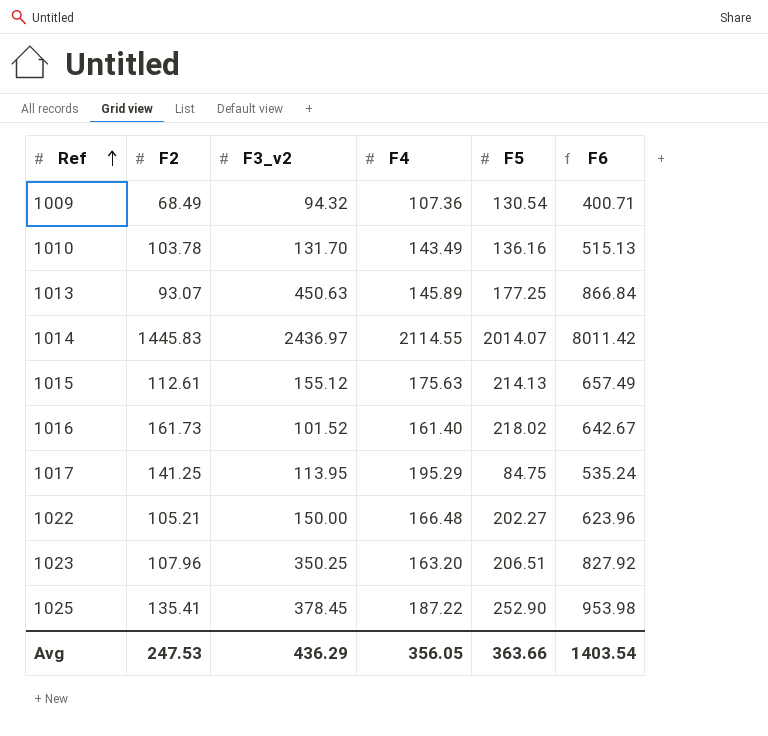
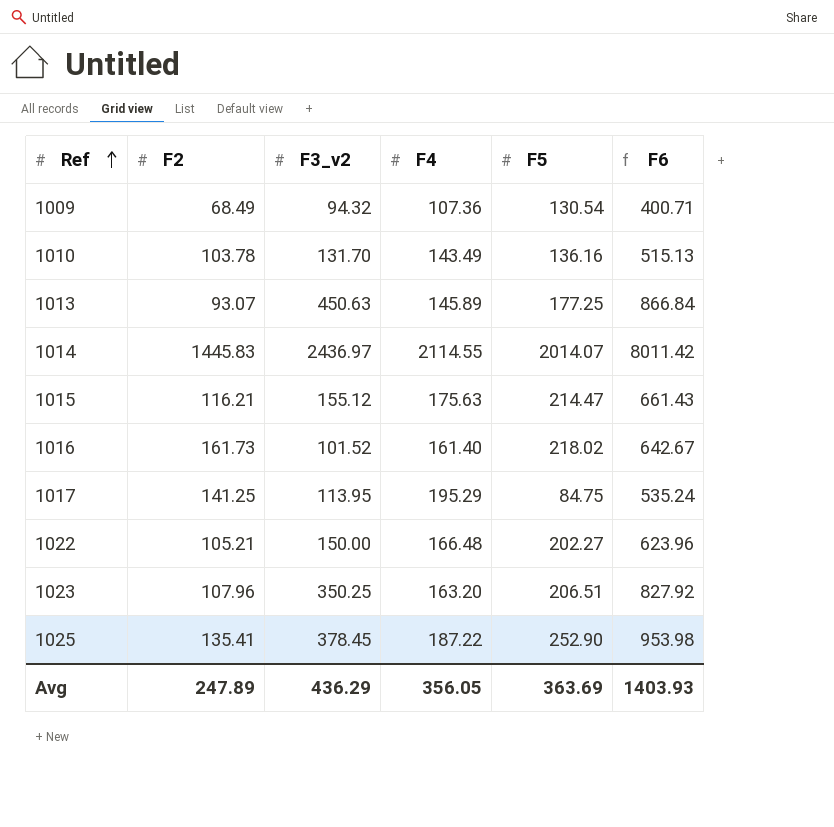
1015 | F2: 112.61 -> 116.21
1015 | F5: 214.13 -> 214.47
1015 | F6: 657.49 -> 661.43
Avg | F2: 247.53 -> 247.89
Avg | F5: 363.66 -> 363.69
Avg | F6: 1403.54 -> 1403.93

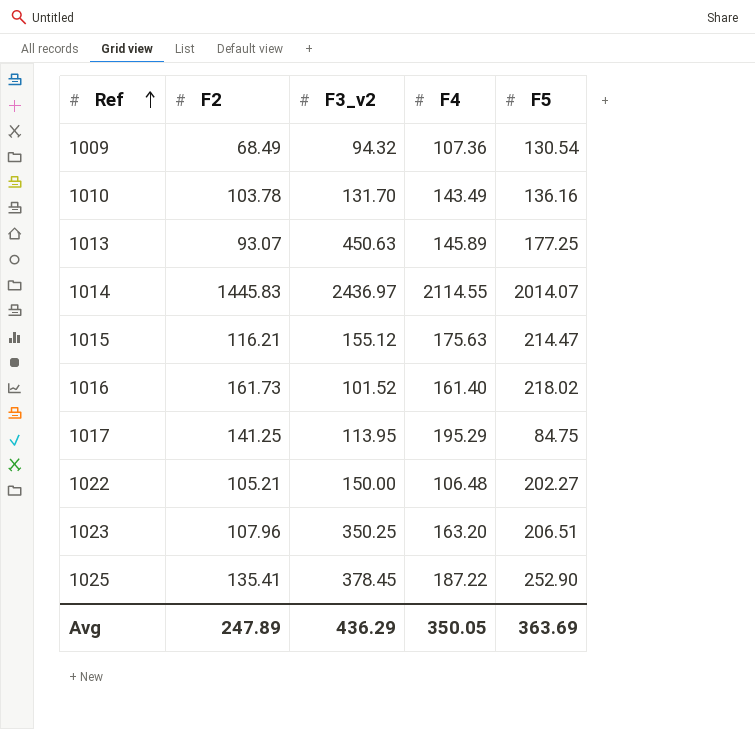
column F6 | formula: [F2] + [F3_v2] + [F4] + [F5] -> none
1022 | F4: 166.48 -> 106.48
Avg | F4: 356.05 -> 350.05

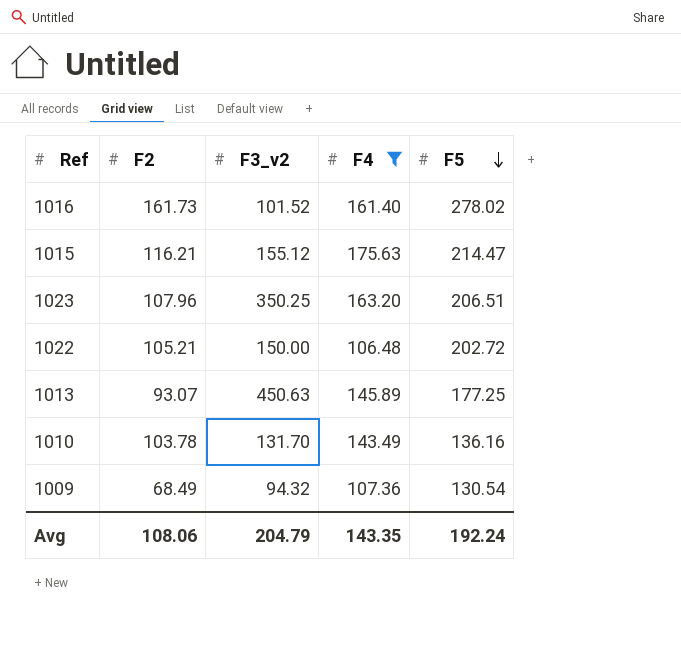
filter: none -> F4 <= 175.63
row order: Ref ascending -> F5 descending
1016 | F5: 218.02 -> 278.02
1022 | F5: 202.27 -> 202.72
Avg | F2: 247.89 -> 108.06
Avg | F3_v2: 436.29 -> 204.79
Avg | F4: 350.05 -> 143.35
Avg | F5: 363.69 -> 192.24

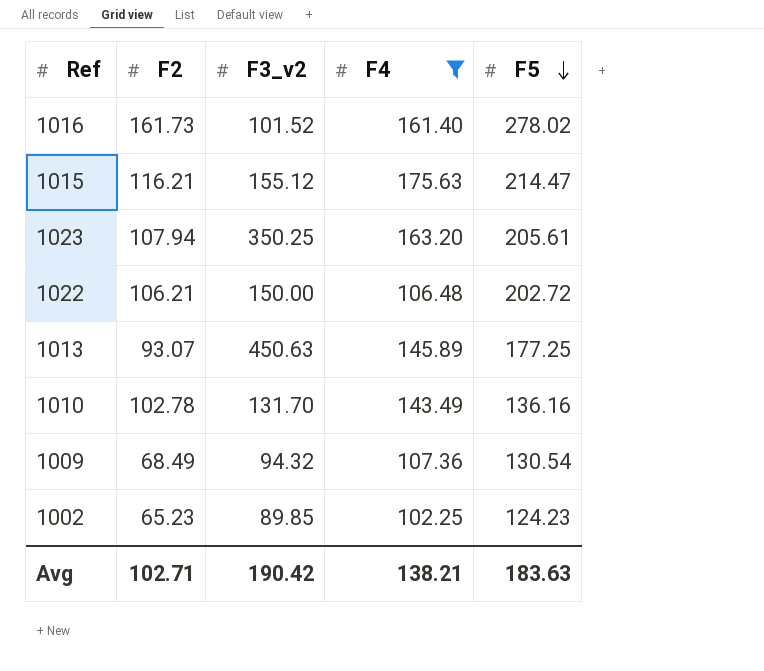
1023 | F2: 107.96 -> 107.94
1023 | F5: 206.51 -> 205.61
1022 | F2: 105.21 -> 106.21
1010 | F2: 103.78 -> 102.78
row 1002: none -> 65.23 | 89.85 | 102.25 | 124.23
Avg | F2: 108.06 -> 102.71
Avg | F3_v2: 204.79 -> 190.42
Avg | F4: 143.35 -> 138.21
Avg | F5: 192.24 -> 183.63

